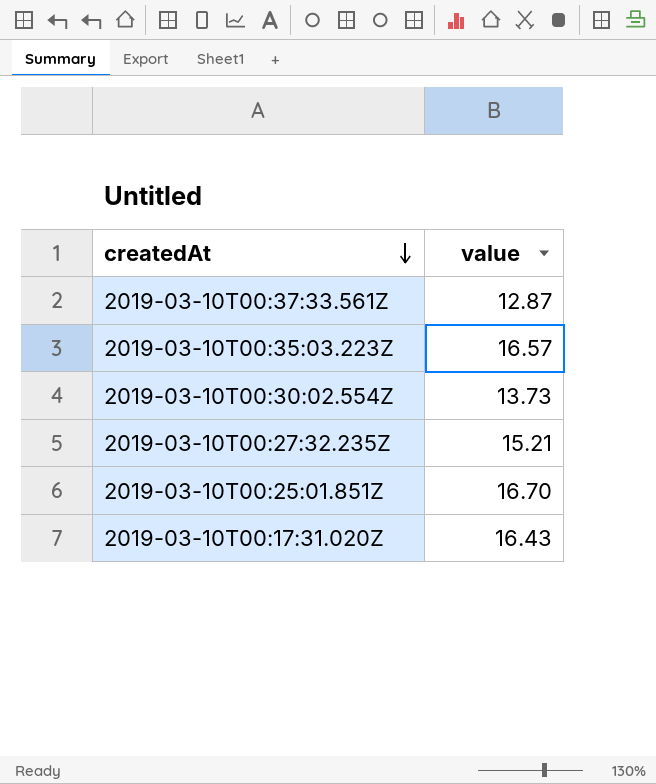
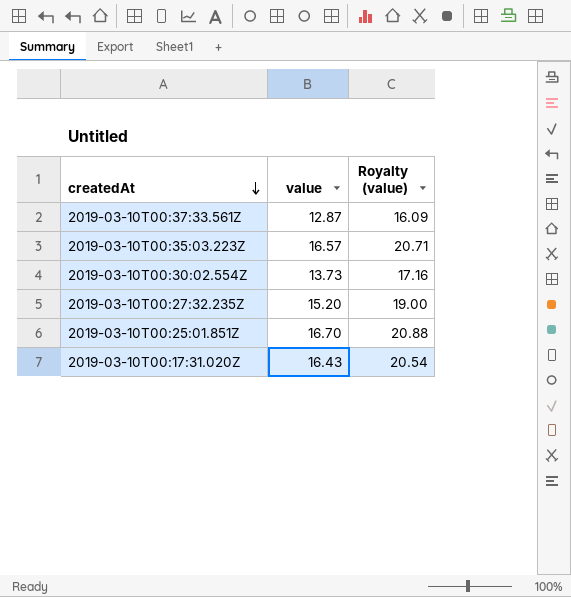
column Royalty (value) | formula: none -> [value] * 1.25
2019-03-10T00:27:32.235Z | value: 15.21 -> 15.20

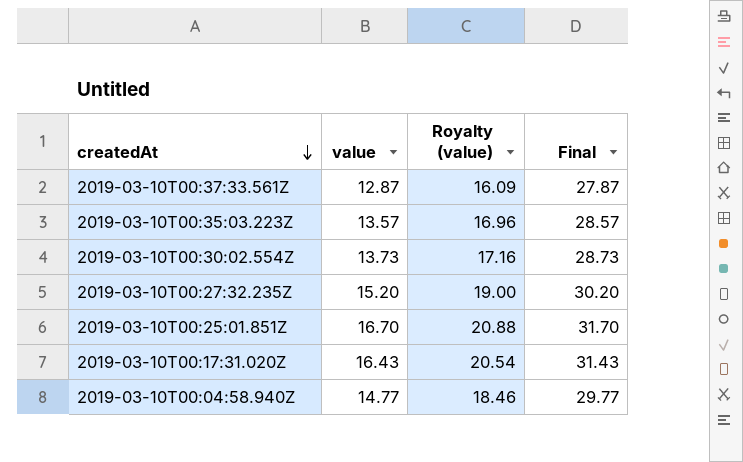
column Final | formula: none -> [value] + 15
2019-03-10T00:35:03.223Z | value: 16.57 -> 13.57
2019-03-10T00:35:03.223Z | Royalty (value): 20.71 -> 16.96
row 2019-03-10T00:04:58.940Z: none -> 14.77 | 18.46 | 29.77

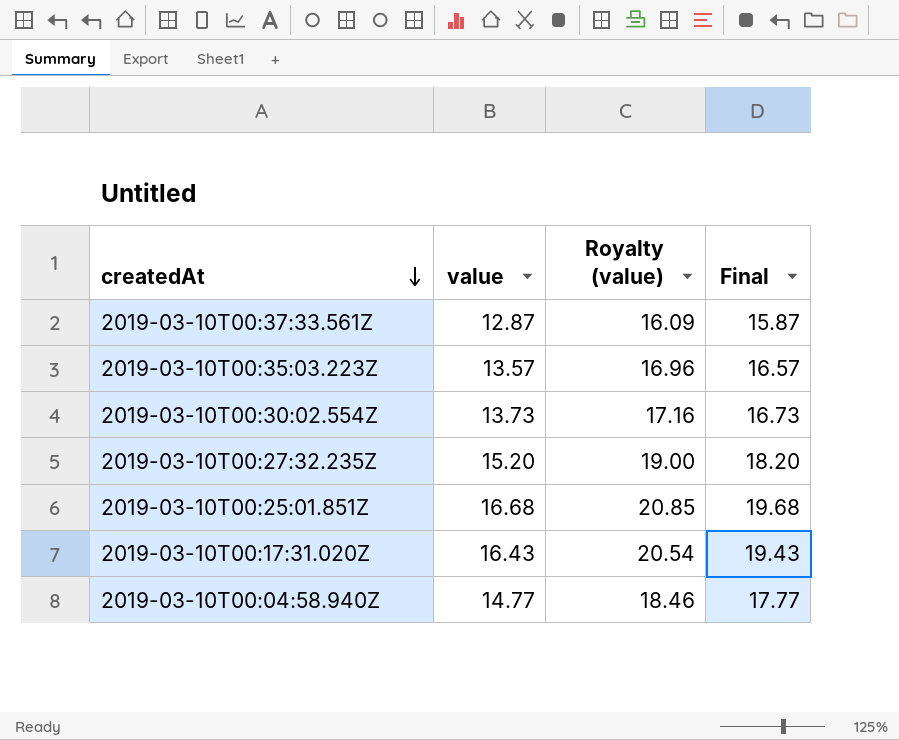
column Final | formula: [value] + 15 -> [value] + 3
2019-03-10T00:25:01.851Z | value: 16.70 -> 16.68
2019-03-10T00:25:01.851Z | Royalty (value): 20.88 -> 20.85

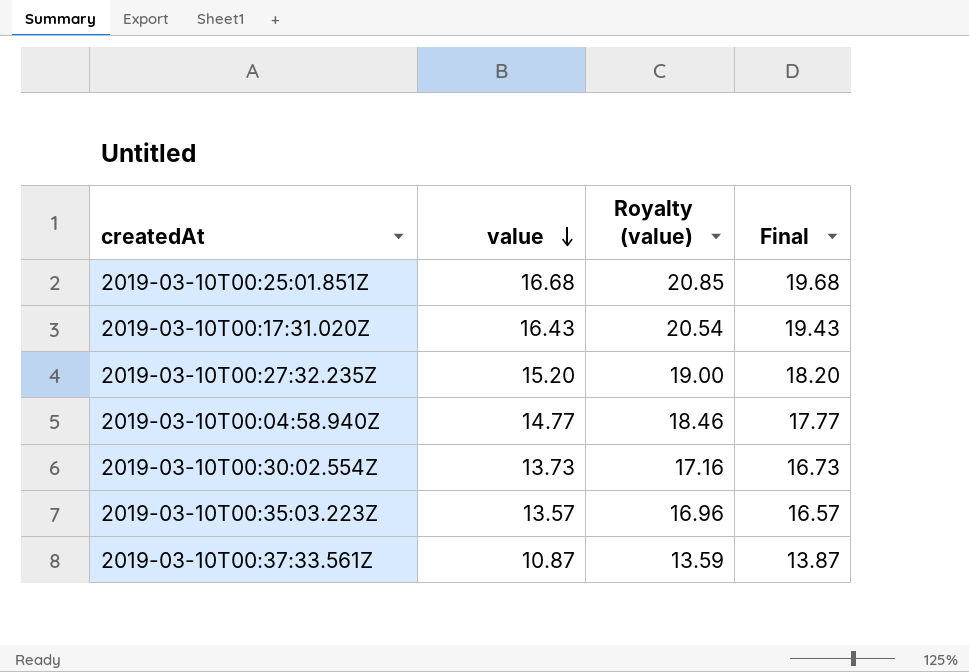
row order: createdAt descending -> value descending
2019-03-10T00:37:33.561Z | value: 12.87 -> 10.87
2019-03-10T00:37:33.561Z | Royalty (value): 16.09 -> 13.59
2019-03-10T00:37:33.561Z | Final: 15.87 -> 13.87

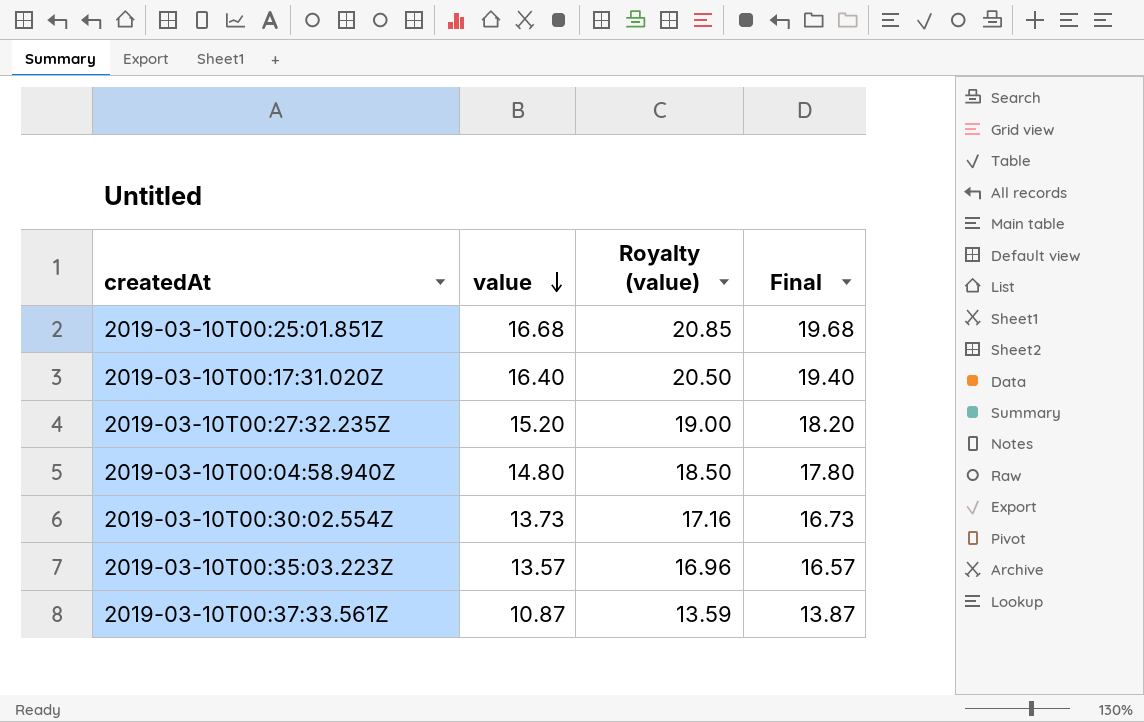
2019-03-10T00:17:31.020Z | value: 16.43 -> 16.40
2019-03-10T00:17:31.020Z | Royalty (value): 20.54 -> 20.50
2019-03-10T00:17:31.020Z | Final: 19.43 -> 19.40
2019-03-10T00:04:58.940Z | value: 14.77 -> 14.80
2019-03-10T00:04:58.940Z | Royalty (value): 18.46 -> 18.50
2019-03-10T00:04:58.940Z | Final: 17.77 -> 17.80

